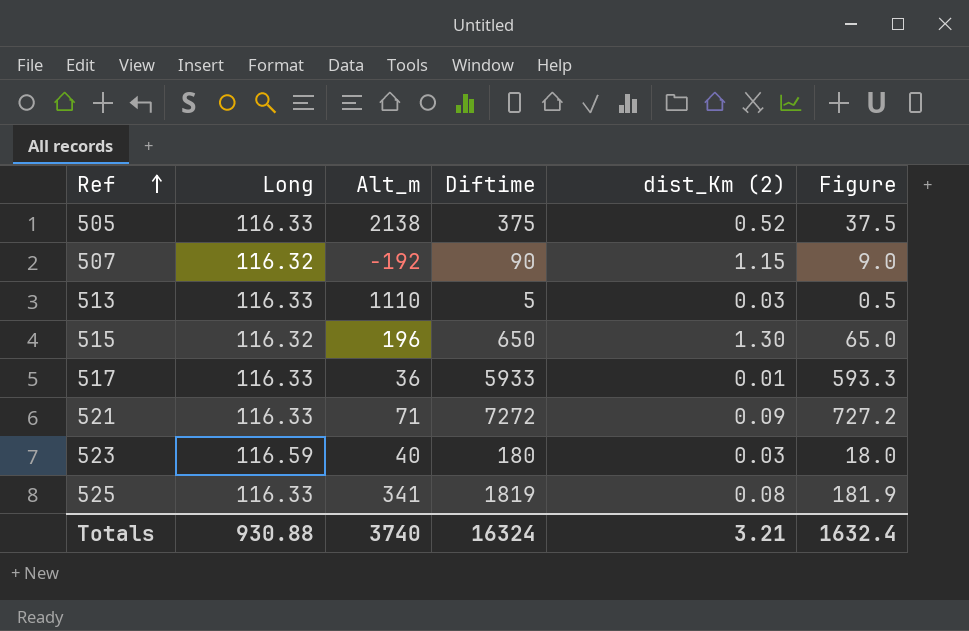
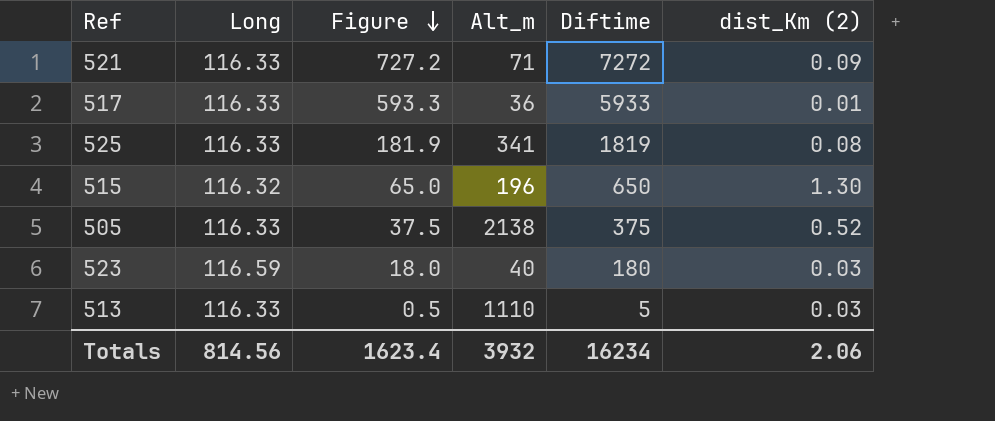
row order: Ref ascending -> Figure descending
column Figure | position: 6 -> 3
row 507: 116.32 | -192 | 90 | 1.15 | 9.0 -> none
Totals | Long: 930.88 -> 814.56
Totals | Figure: 1632.4 -> 1623.4
Totals | Alt_m: 3740 -> 3932
Totals | Diftime: 16324 -> 16234
Totals | dist_Km (2): 3.21 -> 2.06

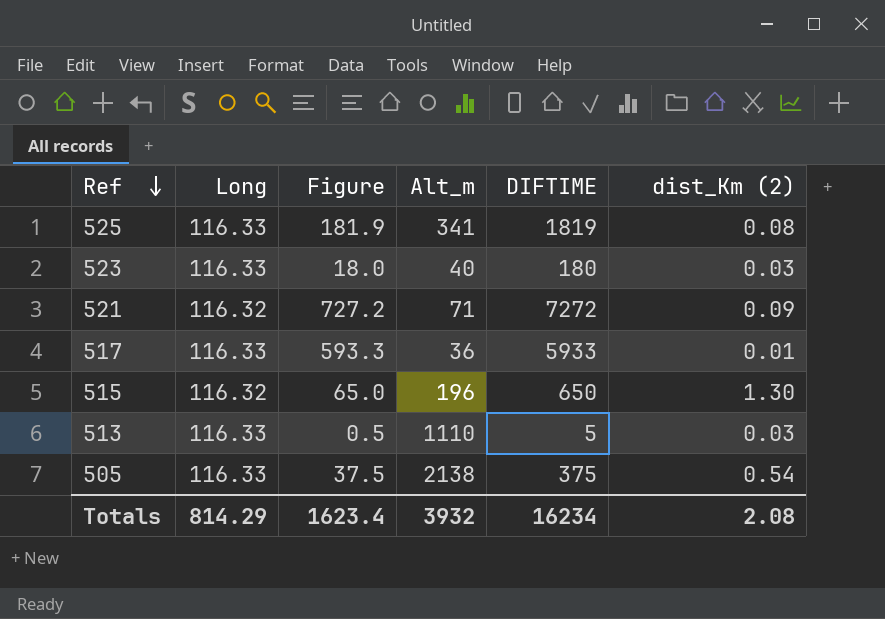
row order: Figure descending -> Ref descending
column name: Diftime -> DIFTIME
523 | Long: 116.59 -> 116.33
521 | Long: 116.33 -> 116.32
505 | dist_Km (2): 0.52 -> 0.54
Totals | Long: 814.56 -> 814.29
Totals | dist_Km (2): 2.06 -> 2.08

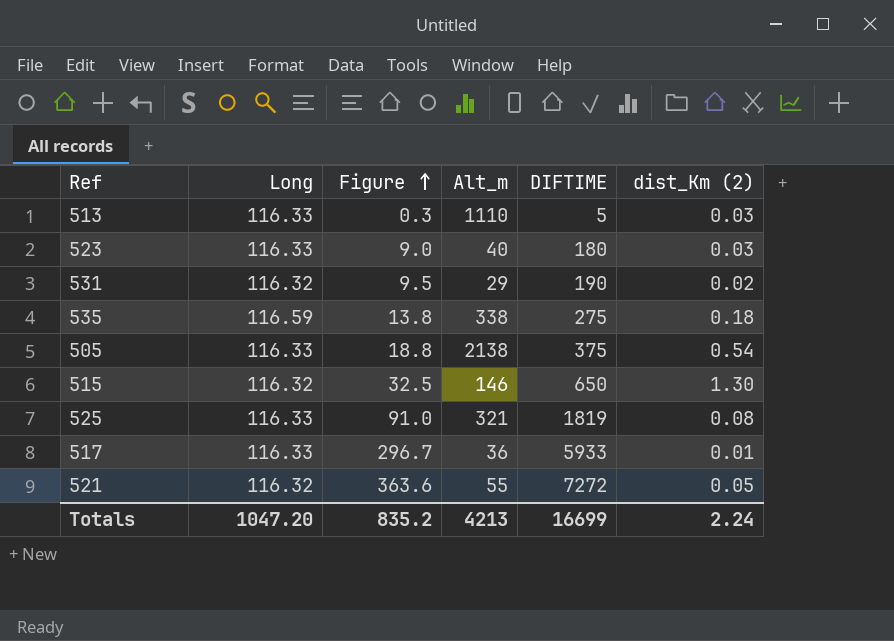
row order: Ref descending -> Figure ascending
column Figure | formula: [DIFTIME] * 0.1 -> [DIFTIME] * 0.05
row 531: none -> 116.32 | 9.5 | 29 | 190 | 0.02
row 535: none -> 116.59 | 13.8 | 338 | 275 | 0.18
515 | Alt_m: 196 -> 146
525 | Alt_m: 341 -> 321
521 | Alt_m: 71 -> 55
521 | dist_Km (2): 0.09 -> 0.05
Totals | Long: 814.29 -> 1047.20
Totals | Figure: 1623.4 -> 835.2
Totals | Alt_m: 3932 -> 4213
Totals | DIFTIME: 16234 -> 16699
Totals | dist_Km (2): 2.08 -> 2.24

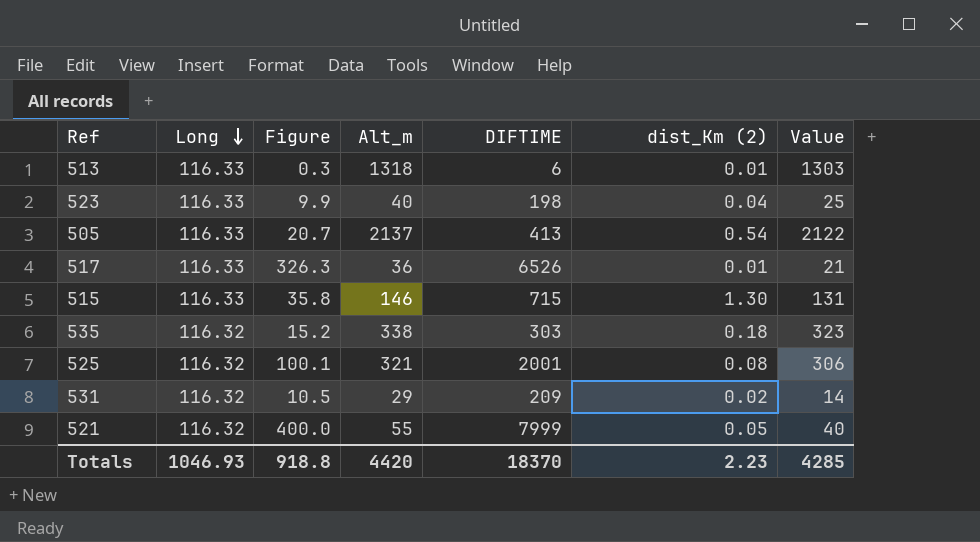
row order: Figure ascending -> Long descending
column Value | formula: none -> [Alt_m] - 15
513 | Alt_m: 1110 -> 1318
513 | DIFTIME: 5 -> 6
513 | dist_Km (2): 0.03 -> 0.01
523 | Figure: 9.0 -> 9.9
523 | DIFTIME: 180 -> 198
523 | dist_Km (2): 0.03 -> 0.04
505 | Figure: 18.8 -> 20.7
505 | Alt_m: 2138 -> 2137
505 | DIFTIME: 375 -> 413
517 | Figure: 296.7 -> 326.3
517 | DIFTIME: 5933 -> 6526
515 | Long: 116.32 -> 116.33
515 | Figure: 32.5 -> 35.8
515 | DIFTIME: 650 -> 715
535 | Long: 116.59 -> 116.32
535 | Figure: 13.8 -> 15.2
535 | DIFTIME: 275 -> 303
525 | Long: 116.33 -> 116.32
525 | Figure: 91.0 -> 100.1
525 | DIFTIME: 1819 -> 2001
531 | Figure: 9.5 -> 10.5
531 | DIFTIME: 190 -> 209
521 | Figure: 363.6 -> 400.0
521 | DIFTIME: 7272 -> 7999
Totals | Long: 1047.20 -> 1046.93
Totals | Figure: 835.2 -> 918.8
Totals | Alt_m: 4213 -> 4420
Totals | DIFTIME: 16699 -> 18370
Totals | dist_Km (2): 2.24 -> 2.23

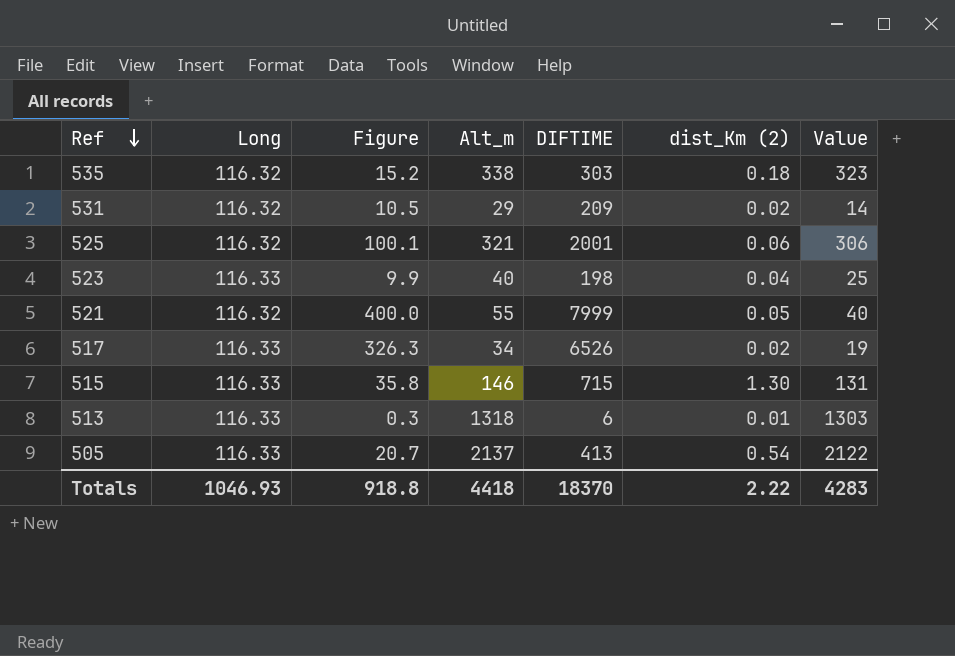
row order: Long descending -> Ref descending
525 | dist_Km (2): 0.08 -> 0.06
517 | Alt_m: 36 -> 34
517 | dist_Km (2): 0.01 -> 0.02
517 | Value: 21 -> 19
Totals | Alt_m: 4420 -> 4418
Totals | dist_Km (2): 2.23 -> 2.22
Totals | Value: 4285 -> 4283

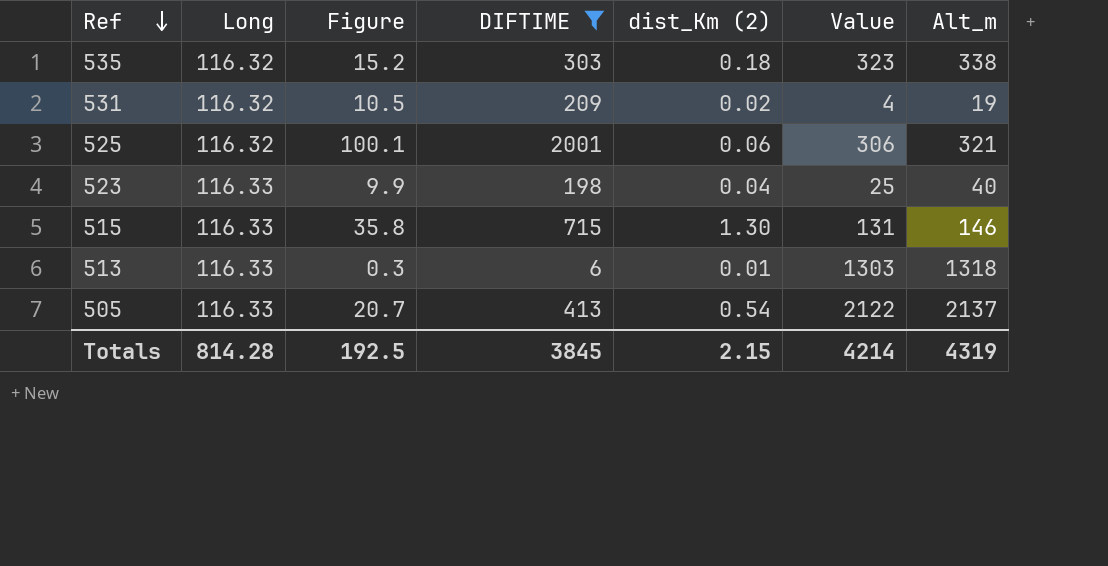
filter: none -> DIFTIME <= 2001
column Alt_m | position: 4 -> 7
531 | Value: 14 -> 4
531 | Alt_m: 29 -> 19
Totals | Long: 1046.93 -> 814.28
Totals | Figure: 918.8 -> 192.5
Totals | DIFTIME: 18370 -> 3845
Totals | dist_Km (2): 2.22 -> 2.15
Totals | Value: 4283 -> 4214
Totals | Alt_m: 4418 -> 4319

